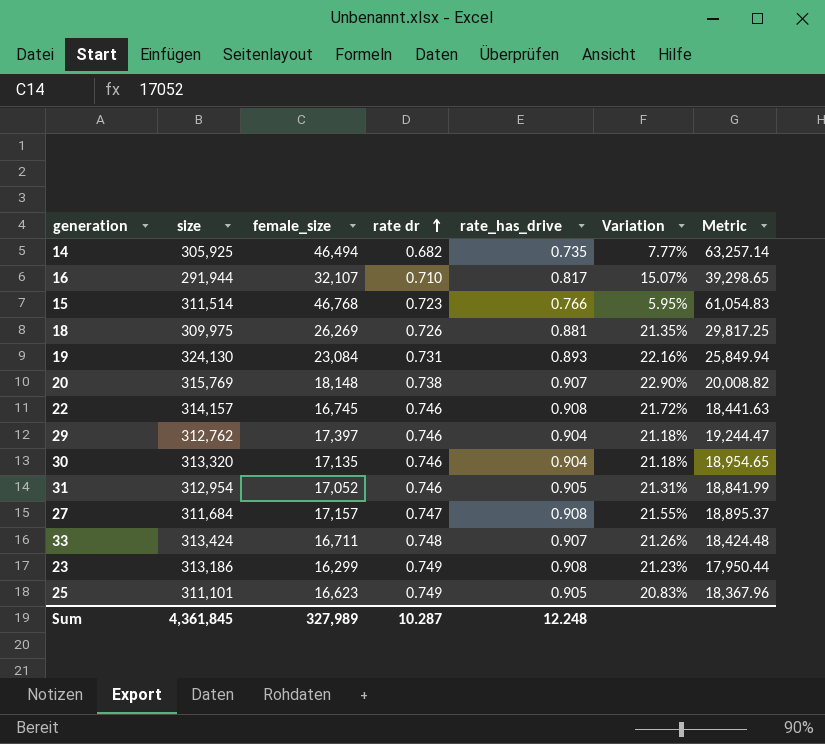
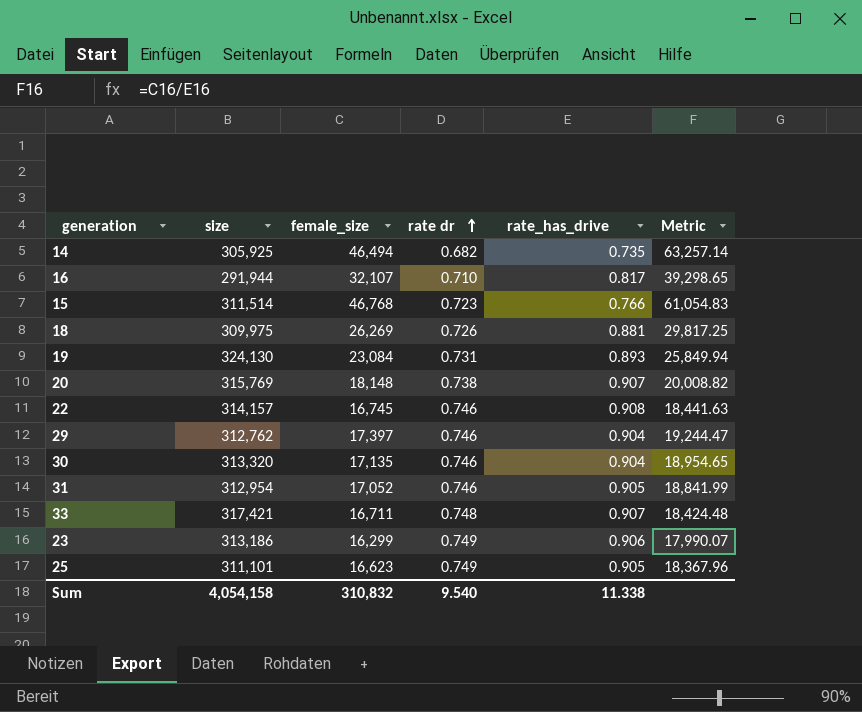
column Variation | formula: ([rate_has_drive] - [rate dr]) / [rate dr] -> none
row 27: 311,684 | 17,157 | 0.747 | 0.908 | 21.55% | 18,895.37 -> none
33 | size: 313,424 -> 317,421
23 | rate_has_drive: 0.908 -> 0.906
23 | Metric: 17,950.44 -> 17,990.07
Sum | size: 4,361,845 -> 4,054,158
Sum | female_size: 327,989 -> 310,832
Sum | rate dr: 10.287 -> 9.540
Sum | rate_has_drive: 12.248 -> 11.338

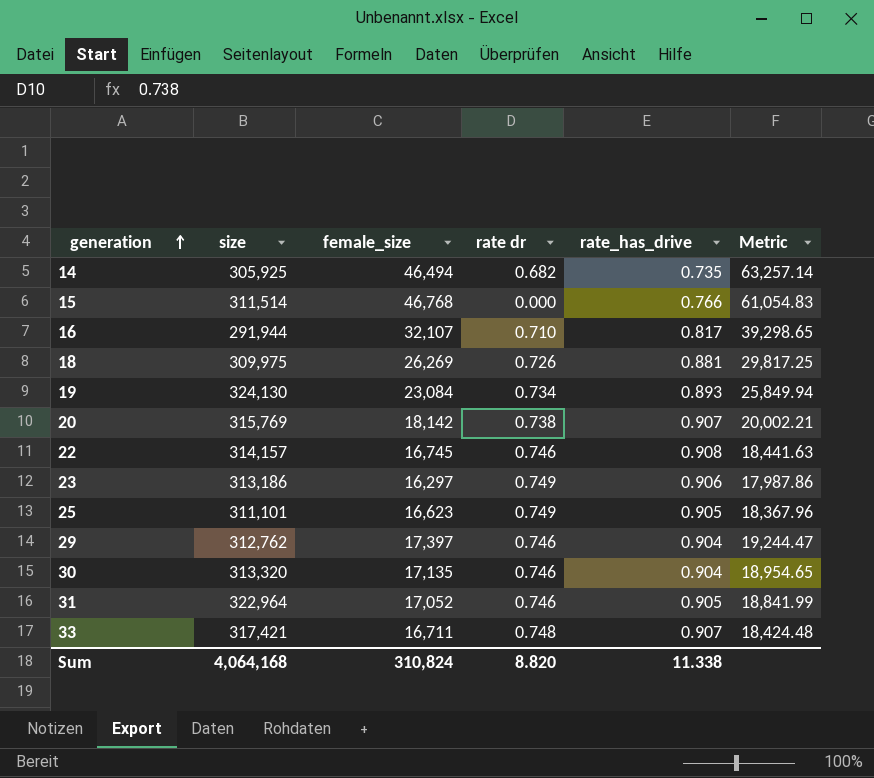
row order: rate dr ascending -> generation ascending
15 | rate dr: 0.723 -> 0.000
19 | rate dr: 0.731 -> 0.734
20 | female_size: 18,148 -> 18,142
20 | Metric: 20,008.82 -> 20,002.21
23 | female_size: 16,299 -> 16,297
23 | Metric: 17,990.07 -> 17,987.86
31 | size: 312,954 -> 322,964
Sum | size: 4,054,158 -> 4,064,168
Sum | female_size: 310,832 -> 310,824
Sum | rate dr: 9.540 -> 8.820

